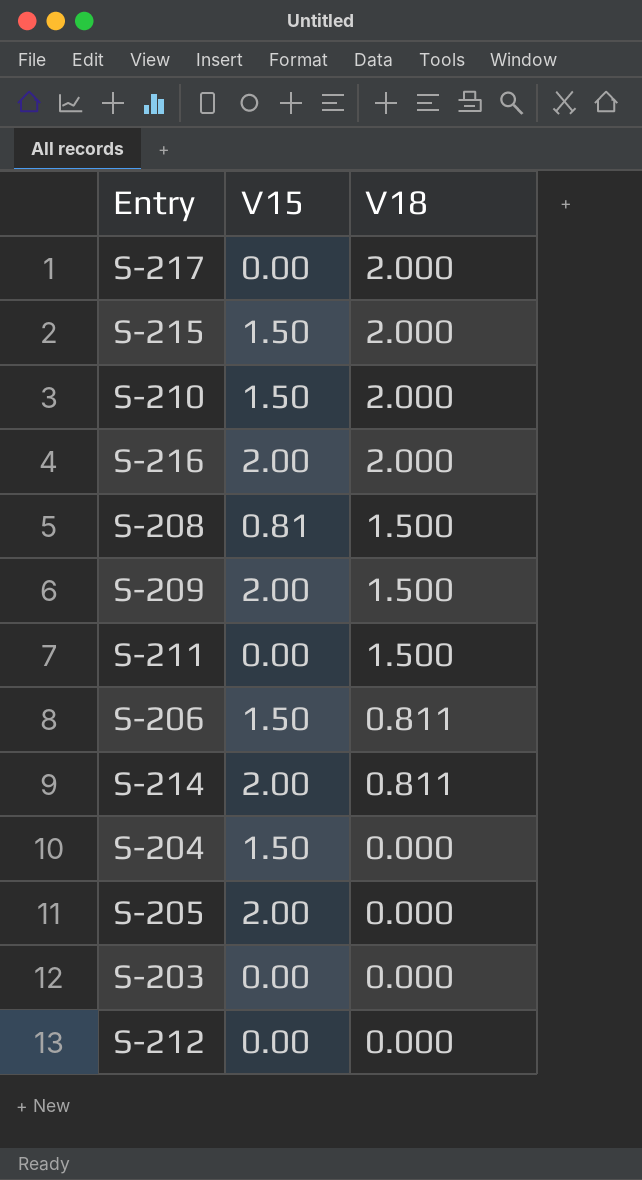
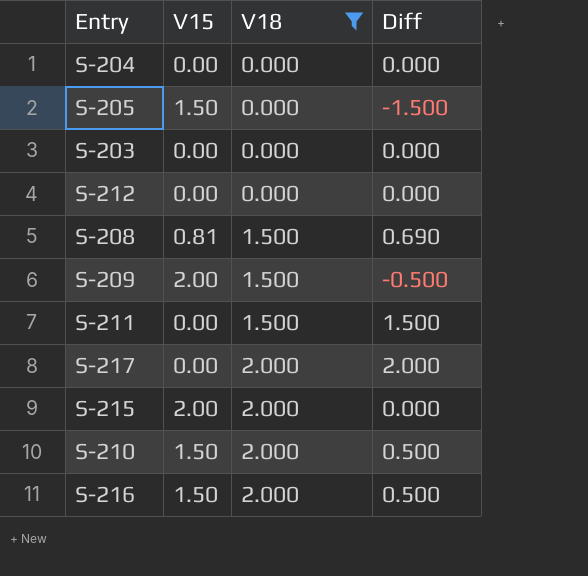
filter: none -> V18 != 0.811
row order: V18 descending -> V18 ascending
column Diff | formula: none -> [V18] - [V15]
S-204 | V15: 1.50 -> 0.00
S-205 | V15: 2.00 -> 1.50
S-215 | V15: 1.50 -> 2.00
S-216 | V15: 2.00 -> 1.50

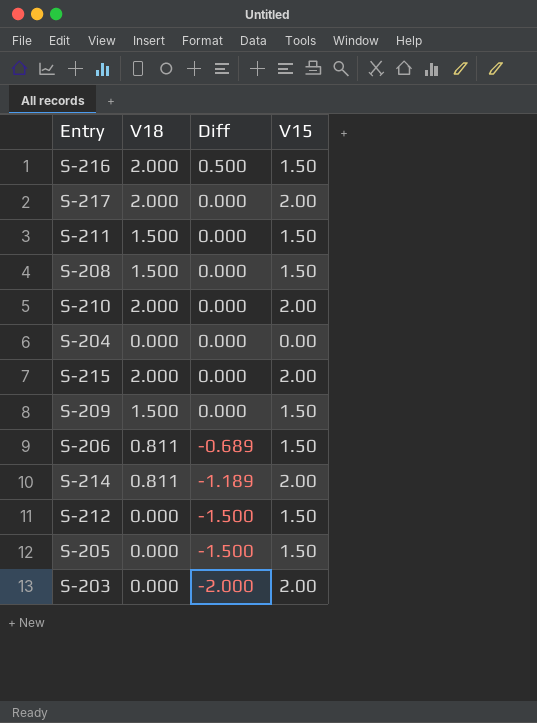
filter: V18 != 0.811 -> none
row order: V18 ascending -> Diff descending
column V15 | position: 2 -> 4
S-217 | Diff: 2.000 -> 0.000
S-217 | V15: 0.00 -> 2.00
S-211 | Diff: 1.500 -> 0.000
S-211 | V15: 0.00 -> 1.50
S-208 | Diff: 0.690 -> 0.000
S-208 | V15: 0.81 -> 1.50
S-210 | Diff: 0.500 -> 0.000
S-210 | V15: 1.50 -> 2.00
S-209 | Diff: -0.500 -> 0.000
S-209 | V15: 2.00 -> 1.50
S-212 | Diff: 0.000 -> -1.500
S-212 | V15: 0.00 -> 1.50
S-203 | Diff: 0.000 -> -2.000
S-203 | V15: 0.00 -> 2.00

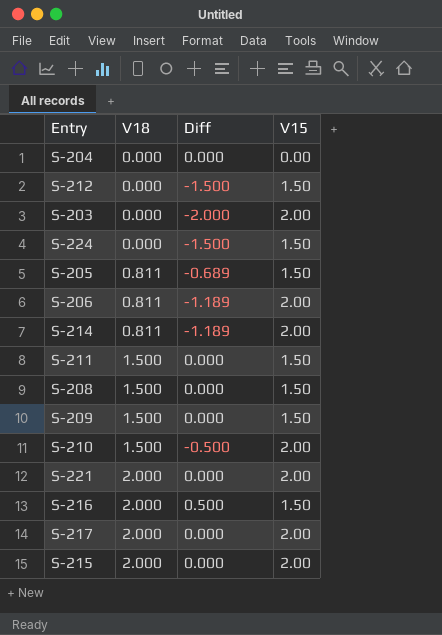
row order: Diff descending -> V18 ascending
row S-224: none -> 0.000 | -1.500 | 1.50
S-205 | V18: 0.000 -> 0.811
S-205 | Diff: -1.500 -> -0.689
S-206 | Diff: -0.689 -> -1.189
S-206 | V15: 1.50 -> 2.00
S-210 | V18: 2.000 -> 1.500
S-210 | Diff: 0.000 -> -0.500
row S-221: none -> 2.000 | 0.000 | 2.00

